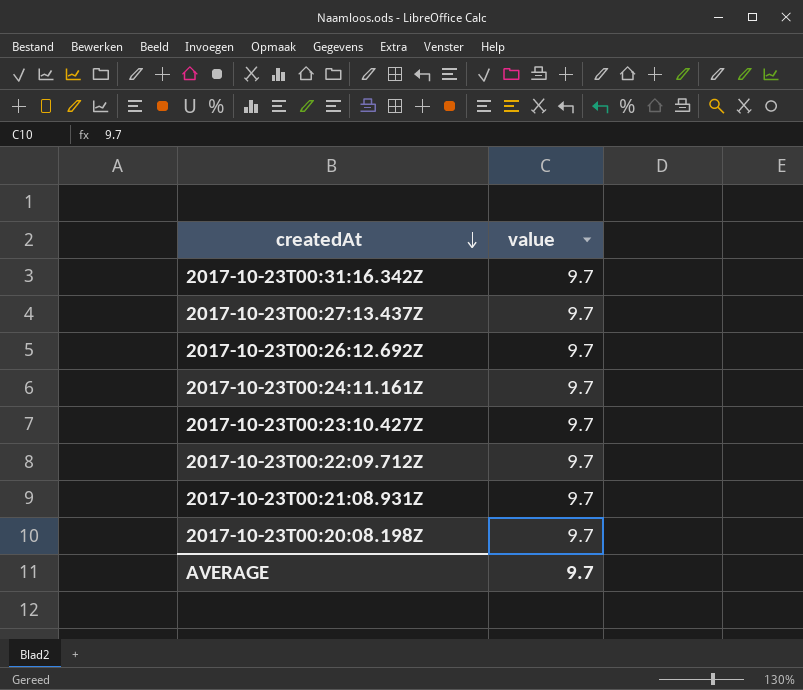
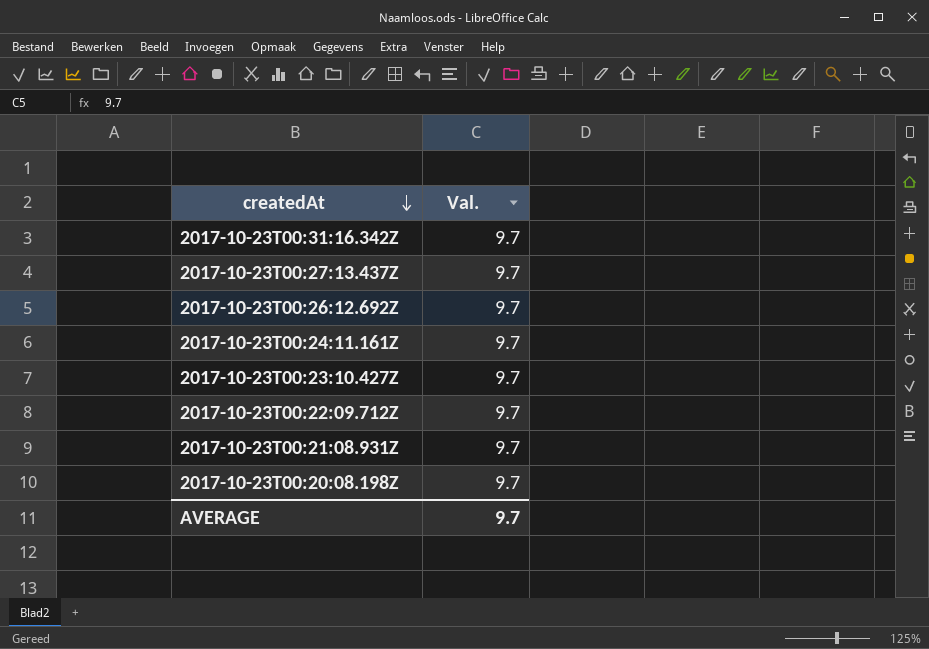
column name: value -> Val.

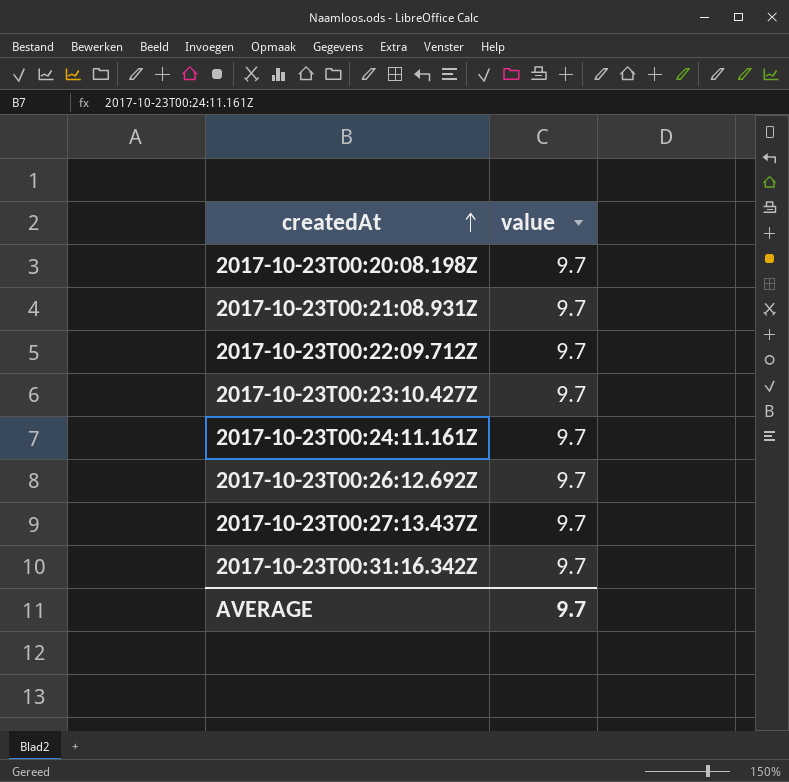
row order: createdAt descending -> createdAt ascending
column name: Val. -> value

